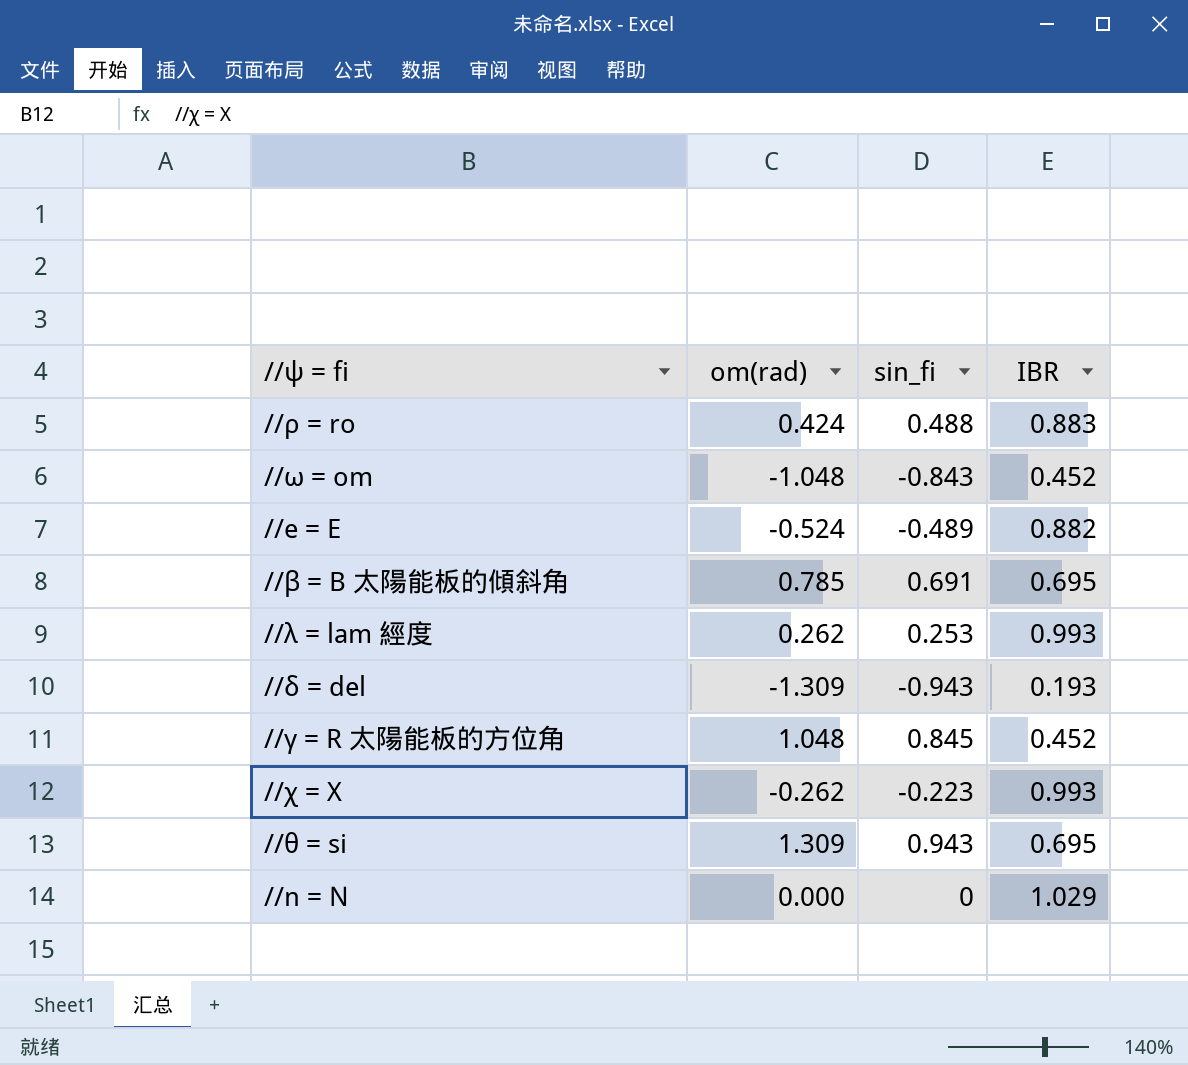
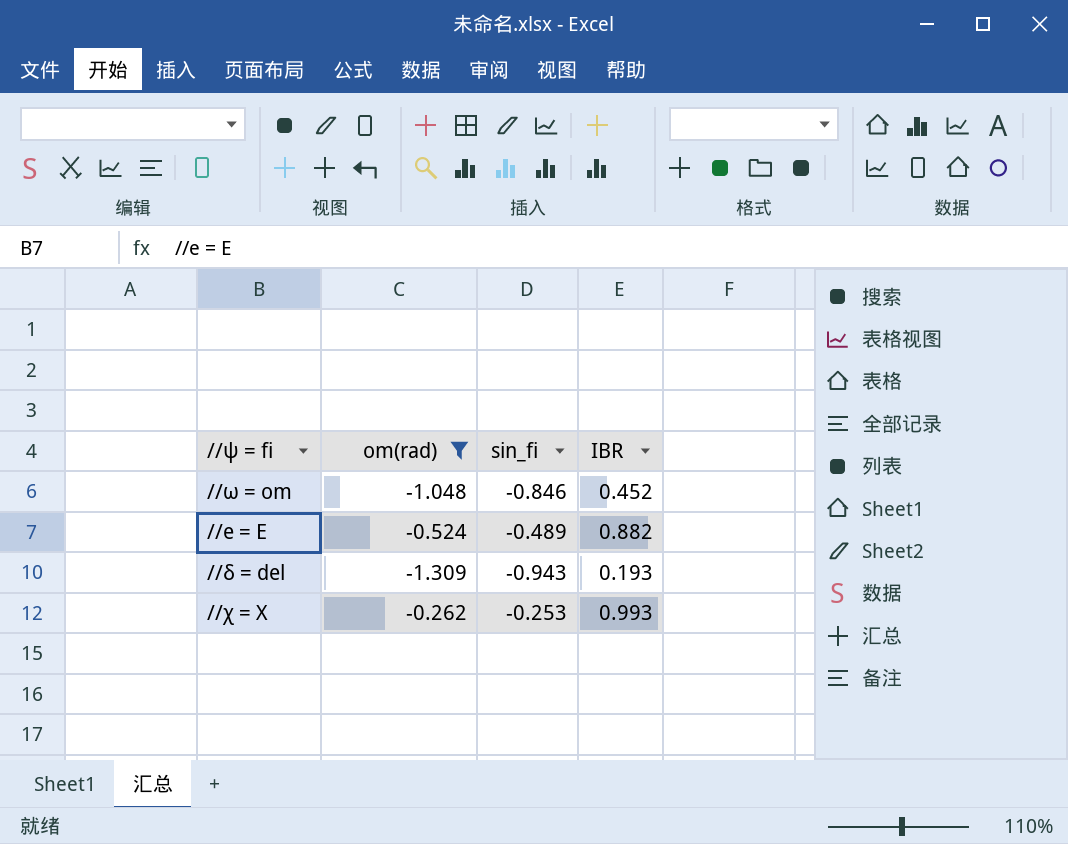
filter: none -> om(rad) <= -0.262
//ω = om | sin_fi: -0.843 -> -0.846
//χ = X | sin_fi: -0.223 -> -0.253

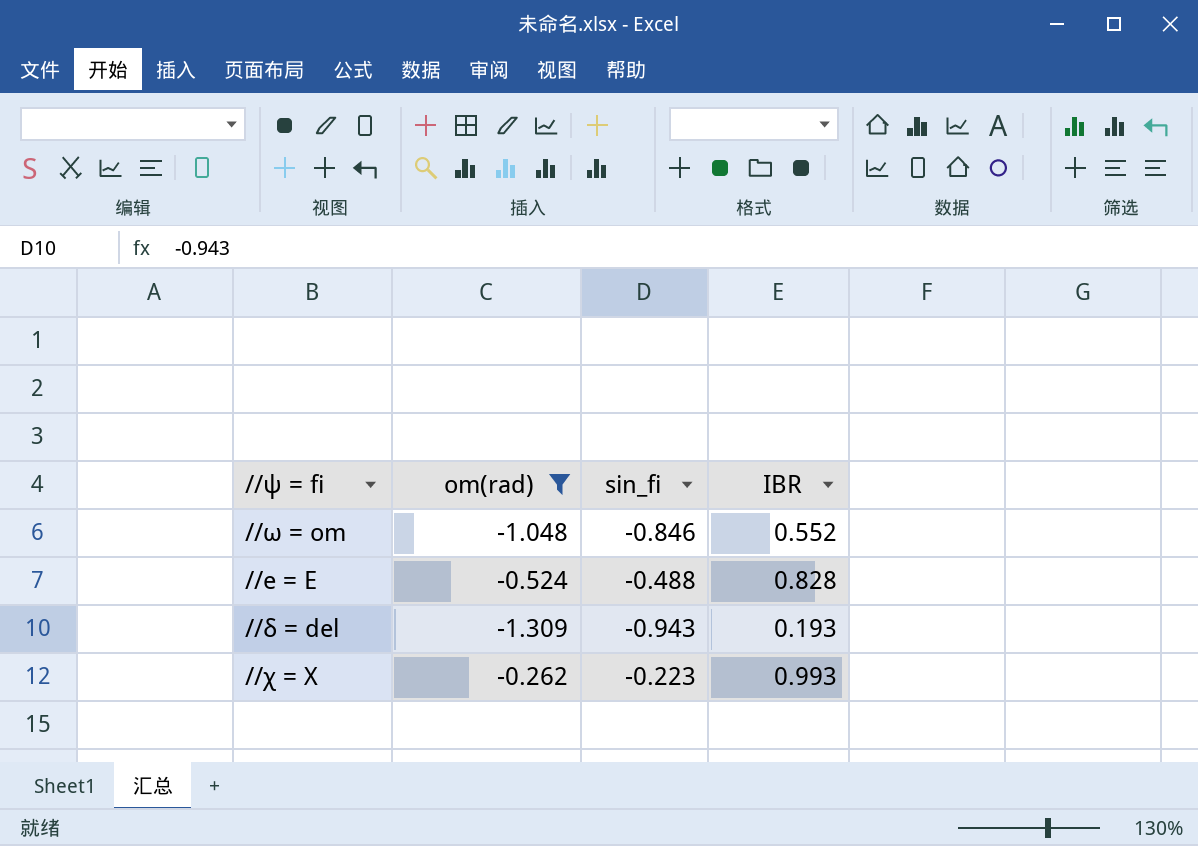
//ω = om | IBR: 0.452 -> 0.552
//e = E | sin_fi: -0.489 -> -0.488
//e = E | IBR: 0.882 -> 0.828
//χ = X | sin_fi: -0.253 -> -0.223

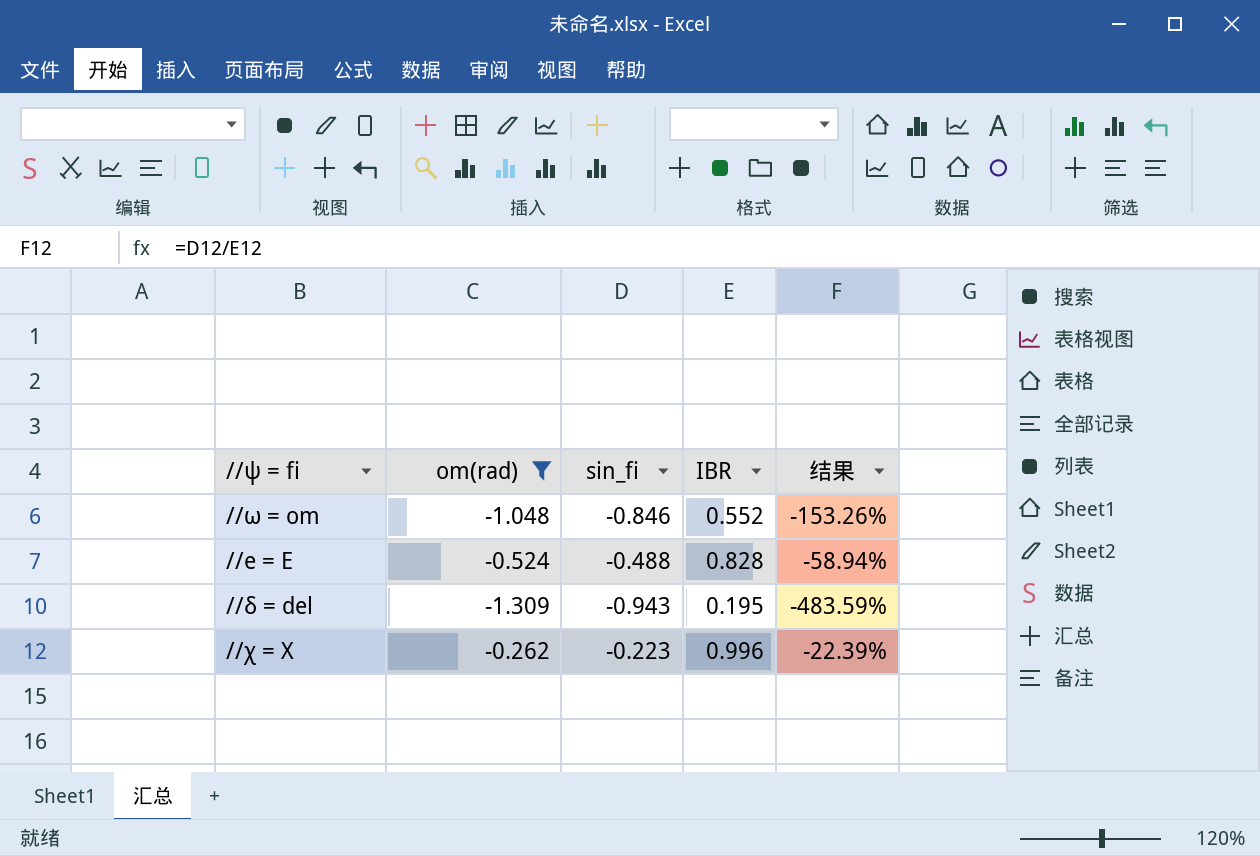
column 结果 | formula: none -> [sin_fi] / [IBR]
//δ = del | IBR: 0.193 -> 0.195
//χ = X | IBR: 0.993 -> 0.996

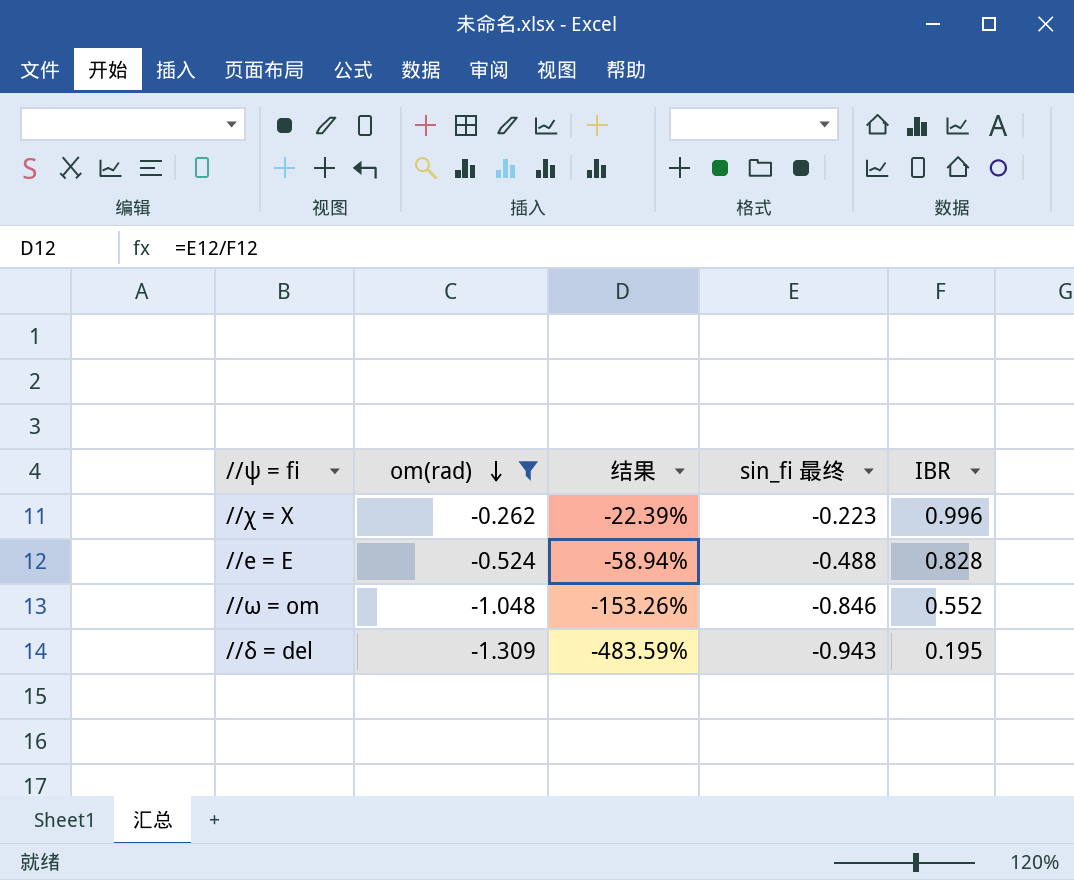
row order: none -> om(rad) descending
column 结果 | position: 5 -> 3
column name: sin_fi -> sin_fi 最终

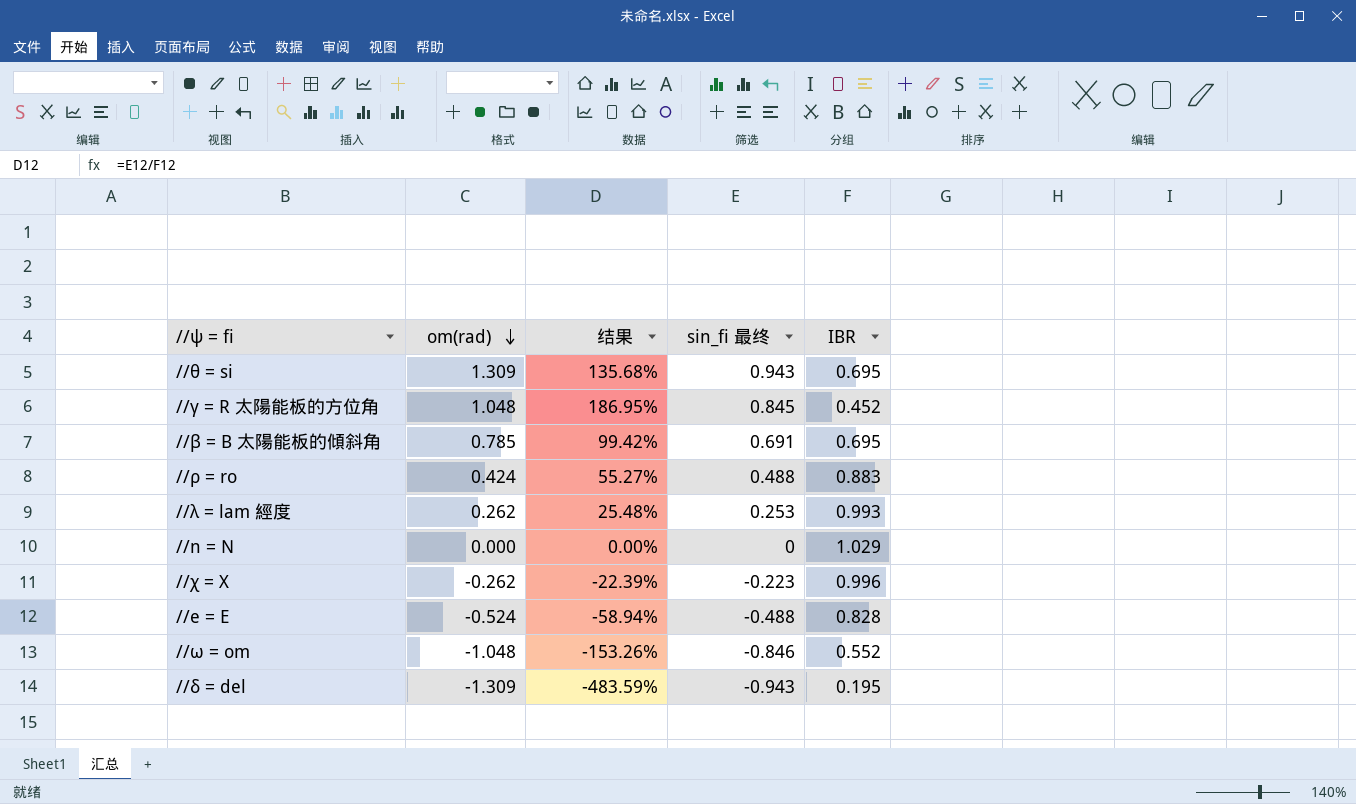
filter: om(rad) <= -0.262 -> none

